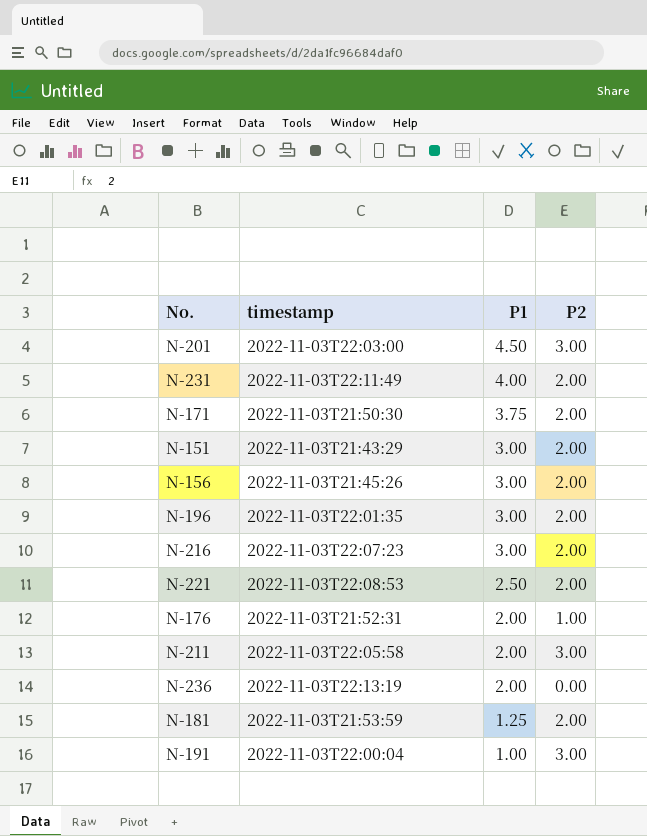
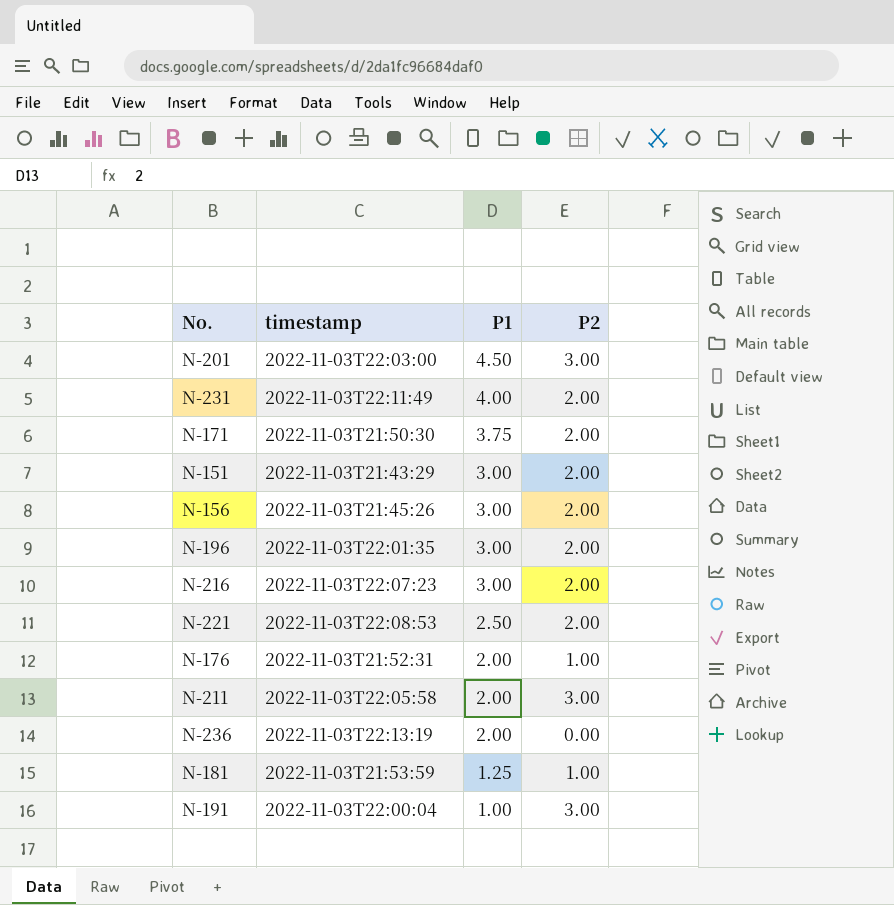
N-181 | P2: 2.00 -> 1.00

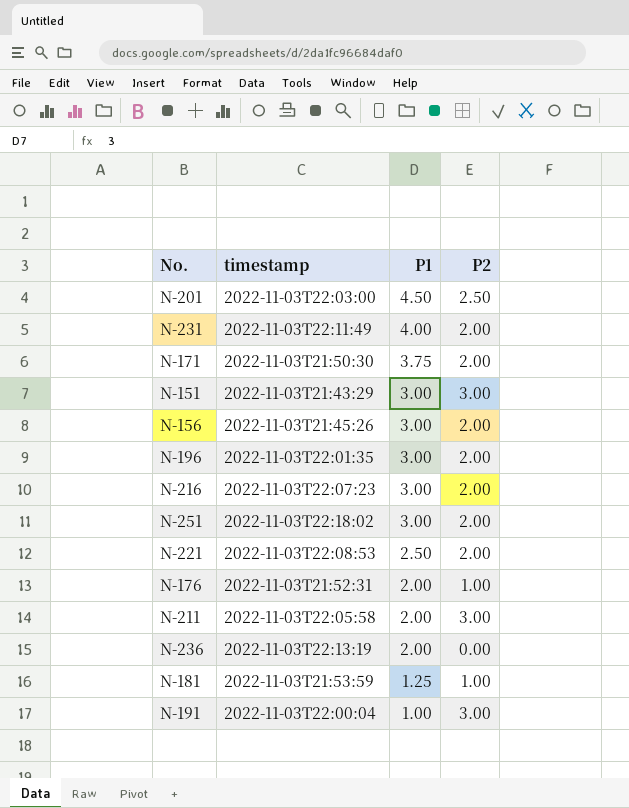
N-201 | P2: 3.00 -> 2.50
N-151 | P2: 2.00 -> 3.00
row N-251: none -> 2022-11-03T22:18:02 | 3.00 | 2.00

